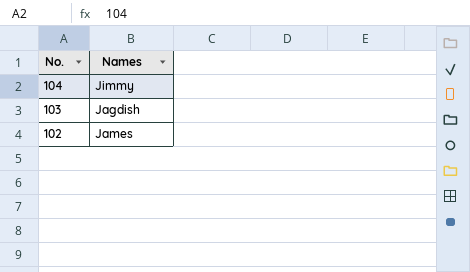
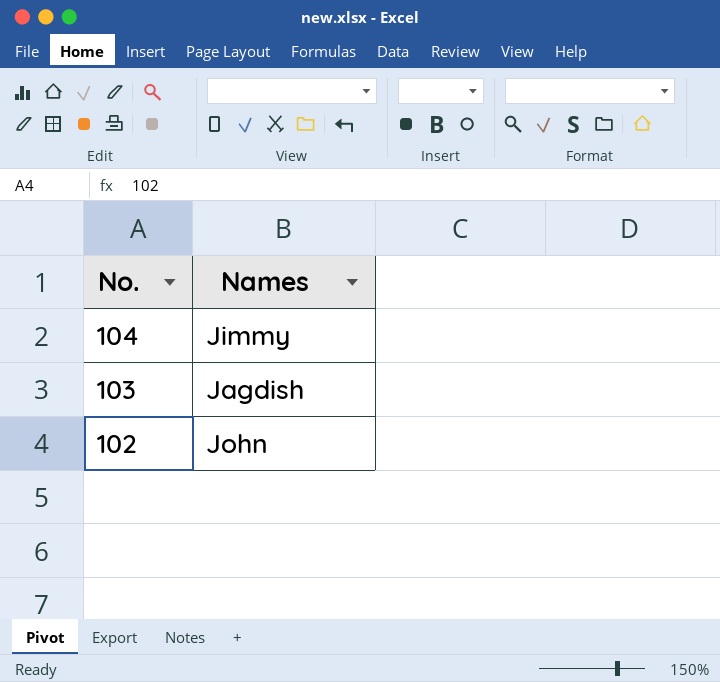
102 | Names: James -> John

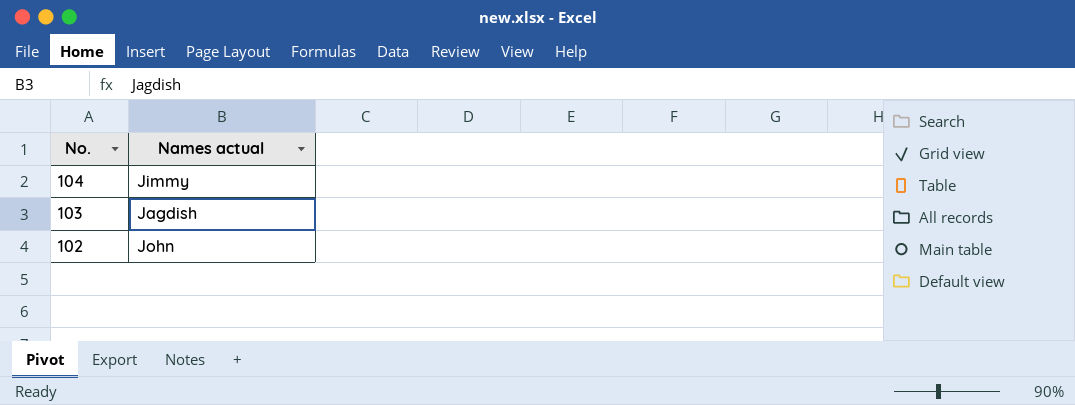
column name: Names -> Names actual

